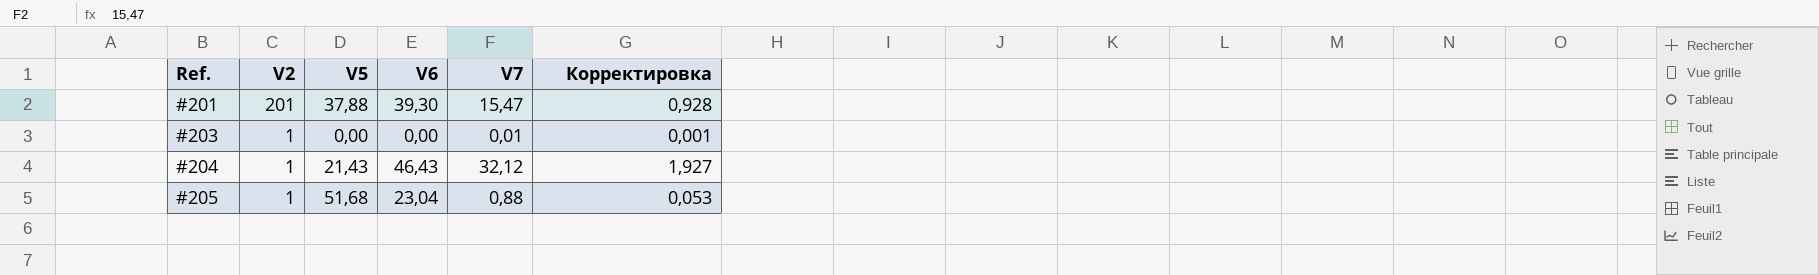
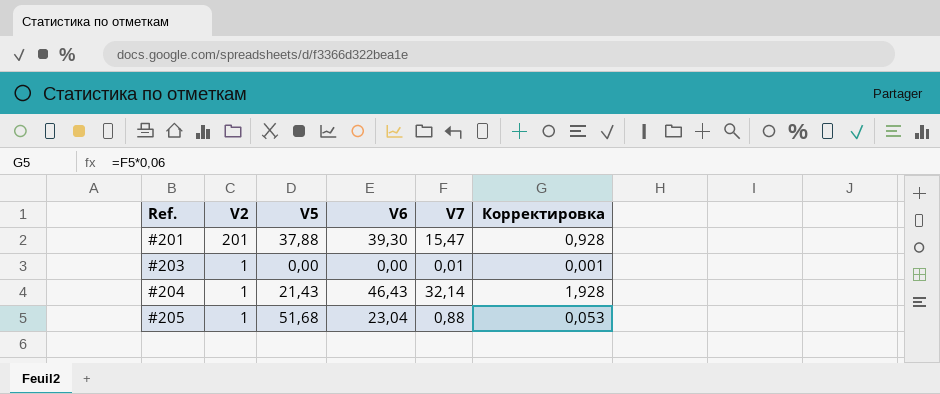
#204 | V7: 32,12 -> 32,14
#204 | Корректировка: 1,927 -> 1,928

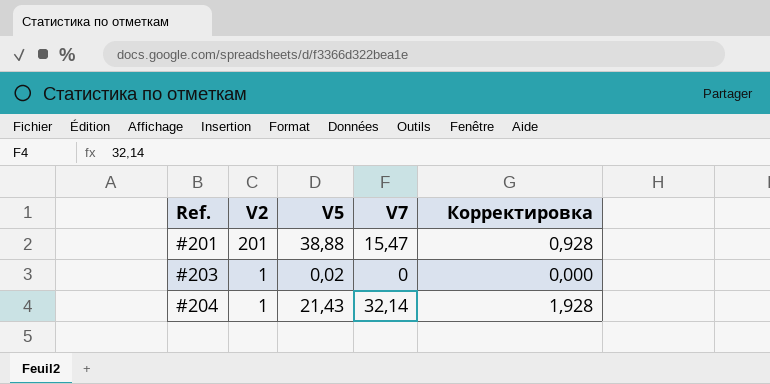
column V6 | position: 4 -> none
row #205: 1 | 51,68 | 23,04 | 0,88 | 0,053 -> none
#201 | V5: 37,88 -> 38,88
#203 | V5: 0,00 -> 0,02
#203 | V7: 0,01 -> 0
#203 | Корректировка: 0,001 -> 0,000

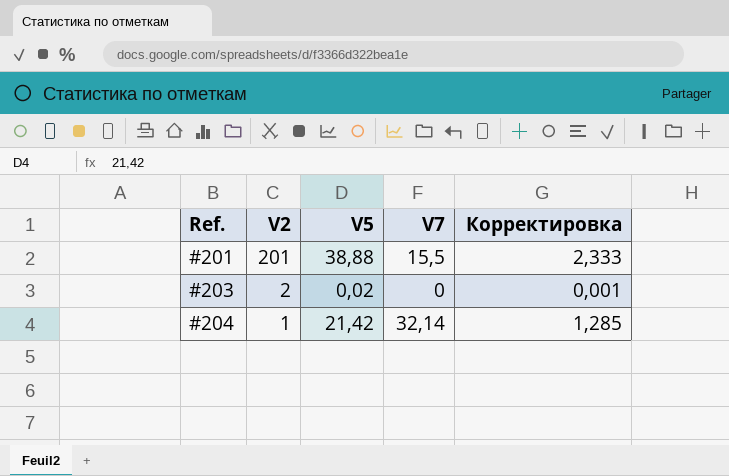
column Корректировка | formula: [V7] * 0,06 -> [V5] * 0,06
#201 | V7: 15,47 -> 15,5
#203 | V2: 1 -> 2
#204 | V5: 21,43 -> 21,42

